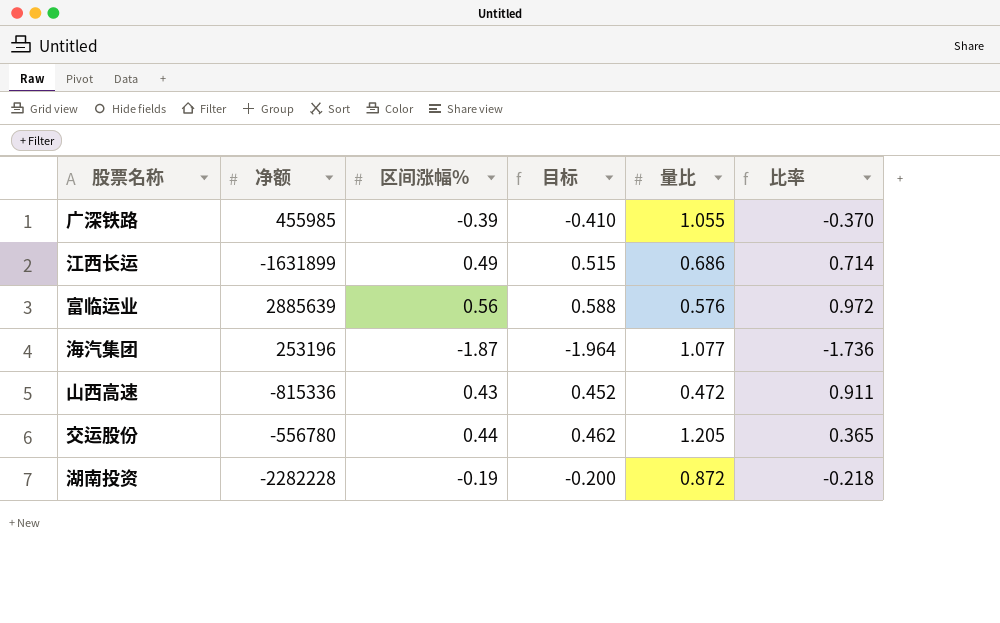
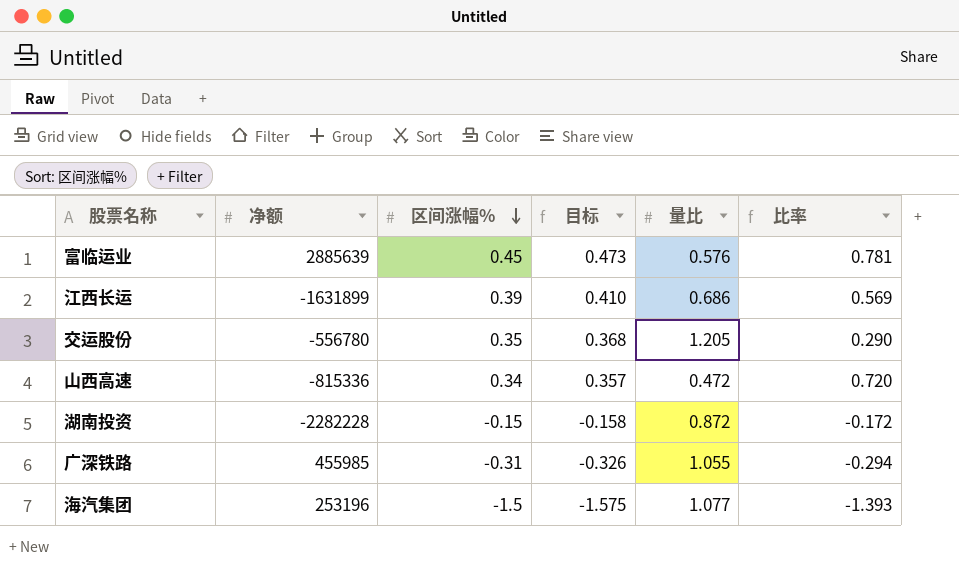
row order: none -> 区间涨幅% descending
富临运业 | 区间涨幅%: 0.56 -> 0.45
富临运业 | 目标: 0.588 -> 0.473
富临运业 | 比率: 0.972 -> 0.781
江西长运 | 区间涨幅%: 0.49 -> 0.39
江西长运 | 目标: 0.515 -> 0.410
江西长运 | 比率: 0.714 -> 0.569
交运股份 | 区间涨幅%: 0.44 -> 0.35
交运股份 | 目标: 0.462 -> 0.368
交运股份 | 比率: 0.365 -> 0.290
山西高速 | 区间涨幅%: 0.43 -> 0.34
山西高速 | 目标: 0.452 -> 0.357
山西高速 | 比率: 0.911 -> 0.720
湖南投资 | 区间涨幅%: -0.19 -> -0.15
湖南投资 | 目标: -0.200 -> -0.158
湖南投资 | 比率: -0.218 -> -0.172
广深铁路 | 区间涨幅%: -0.39 -> -0.31
广深铁路 | 目标: -0.410 -> -0.326
广深铁路 | 比率: -0.370 -> -0.294
海汽集团 | 区间涨幅%: -1.87 -> -1.5
海汽集团 | 目标: -1.964 -> -1.575
海汽集团 | 比率: -1.736 -> -1.393

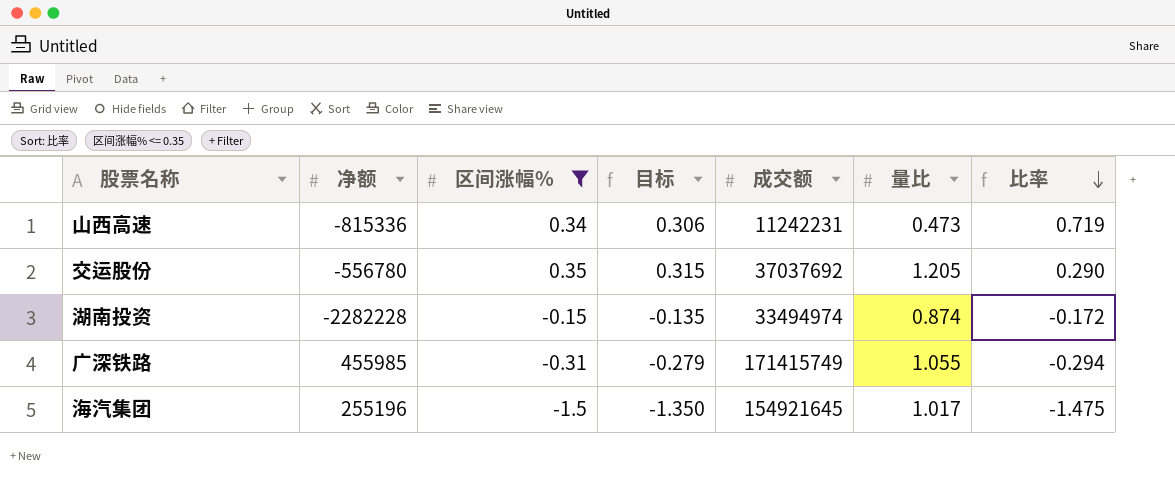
filter: none -> 区间涨幅% <= 0.35
row order: 区间涨幅% descending -> 比率 descending
column 目标 | formula: [区间涨幅%] * 1.05 -> [区间涨幅%] * 0.9
column 成交额 | position: none -> 5
山西高速 | 量比: 0.472 -> 0.473
山西高速 | 比率: 0.720 -> 0.719
湖南投资 | 量比: 0.872 -> 0.874
海汽集团 | 净额: 253196 -> 255196
海汽集团 | 量比: 1.077 -> 1.017
海汽集团 | 比率: -1.393 -> -1.475

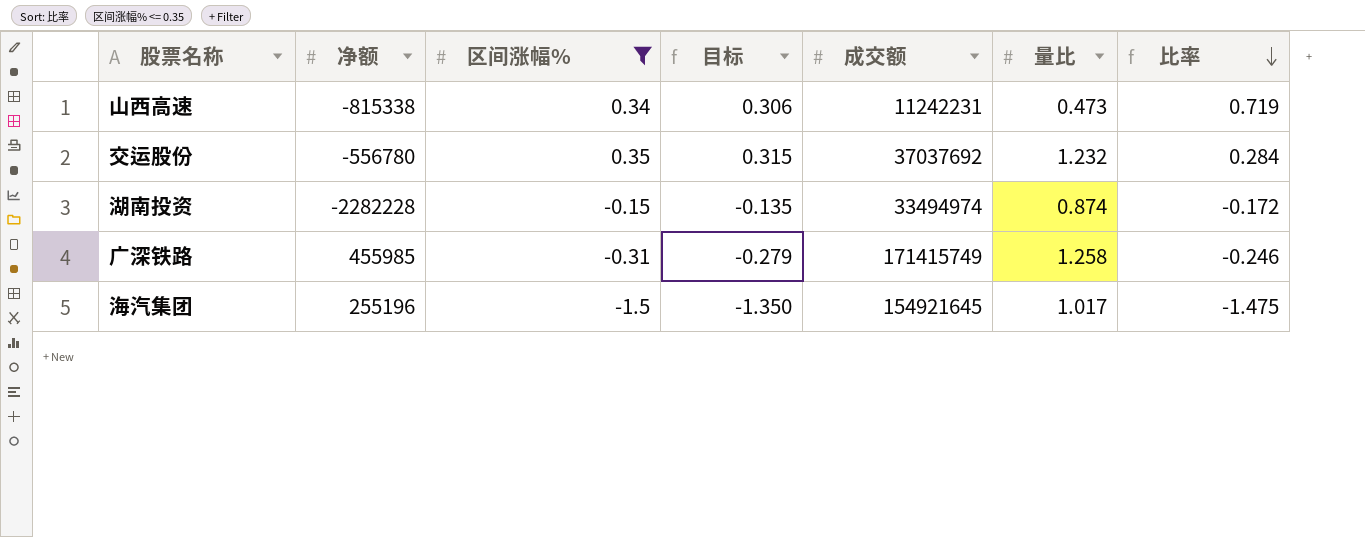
山西高速 | 净额: -815336 -> -815338
交运股份 | 量比: 1.205 -> 1.232
交运股份 | 比率: 0.290 -> 0.284
广深铁路 | 量比: 1.055 -> 1.258
广深铁路 | 比率: -0.294 -> -0.246

